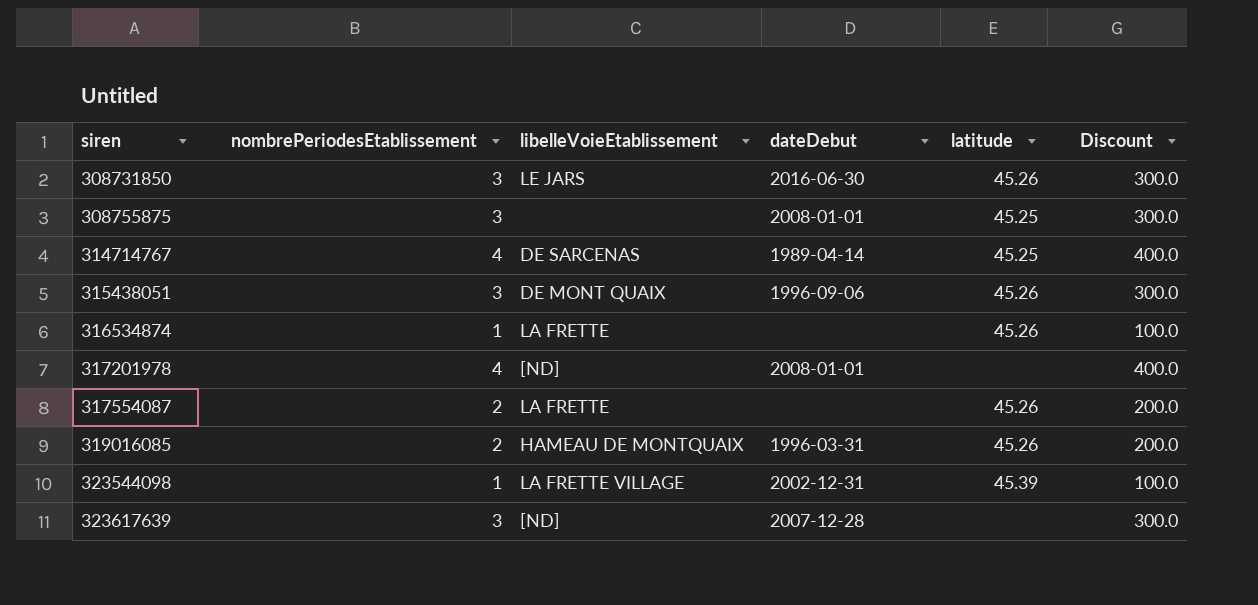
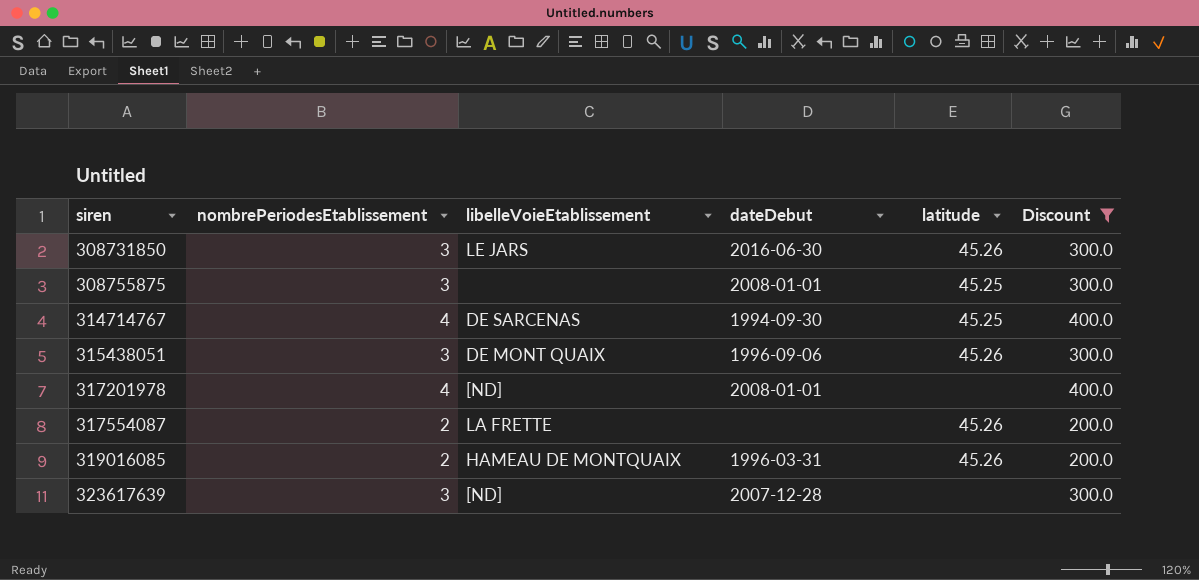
filter: none -> Discount != 100.0
314714767 | dateDebut: 1989-04-14 -> 1994-09-30

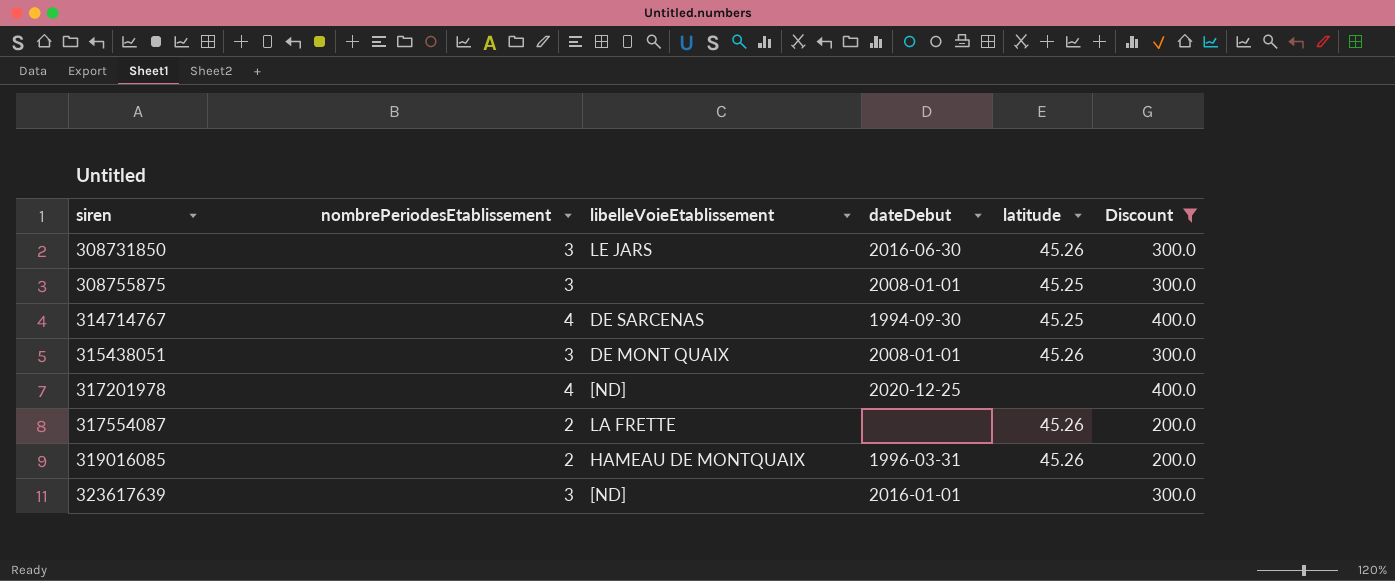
315438051 | dateDebut: 1996-09-06 -> 2008-01-01
317201978 | dateDebut: 2008-01-01 -> 2020-12-25
323617639 | dateDebut: 2007-12-28 -> 2016-01-01

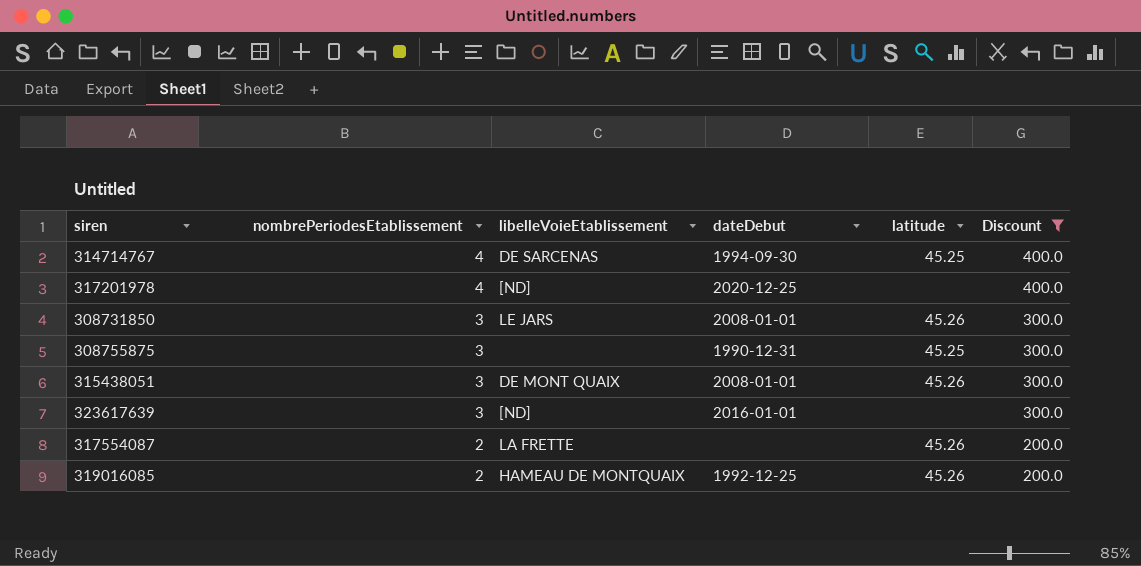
row order: siren ascending -> nombrePeriodesEtablissement descending
308731850 | dateDebut: 2016-06-30 -> 2008-01-01
308755875 | dateDebut: 2008-01-01 -> 1990-12-31
319016085 | dateDebut: 1996-03-31 -> 1992-12-25

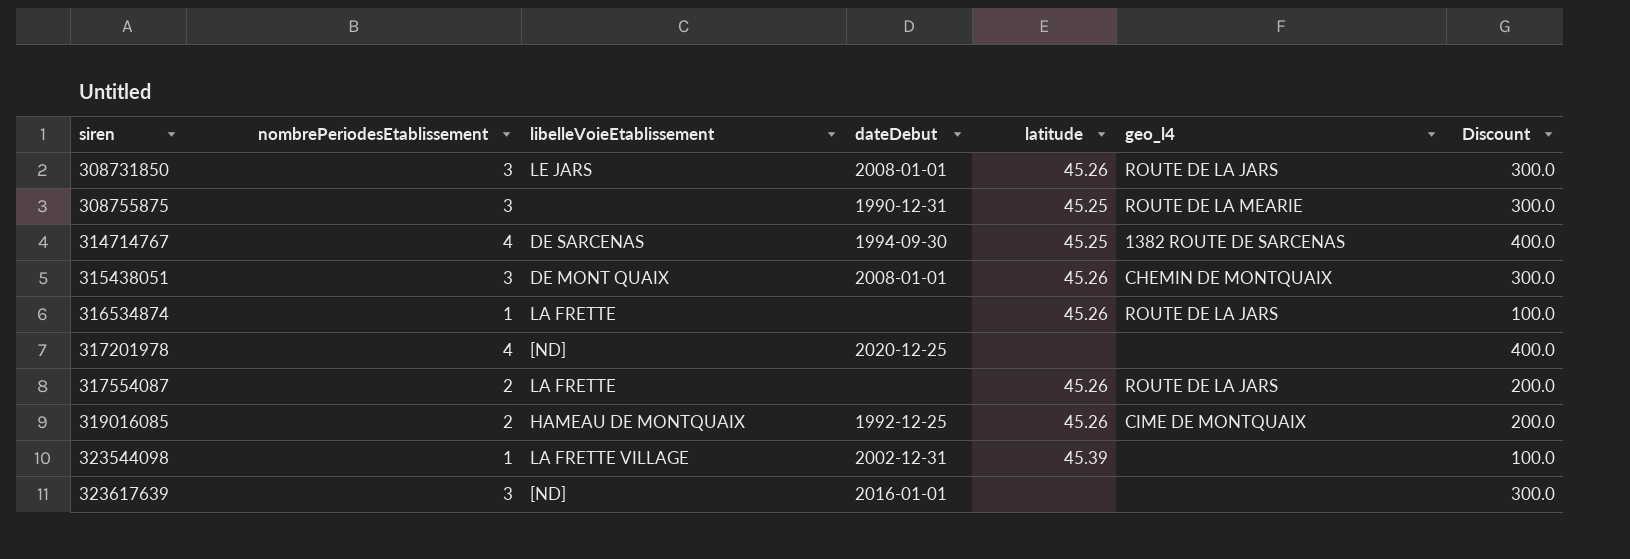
filter: Discount != 100.0 -> none
row order: nombrePeriodesEtablissement descending -> siren ascending
column geo_l4 | position: none -> 6

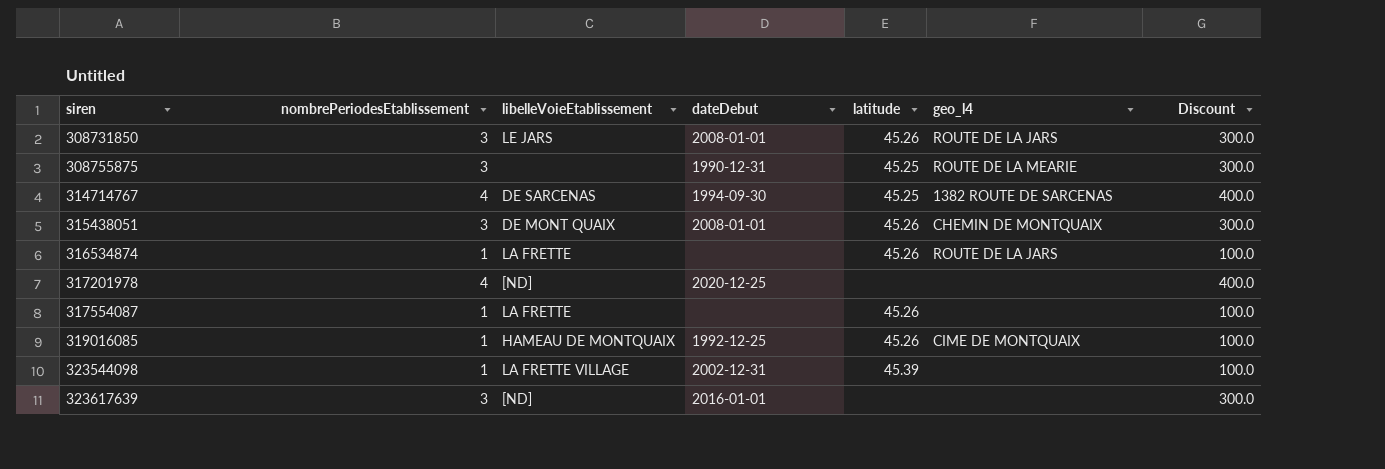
317554087 | nombrePeriodesEtablissement: 2 -> 1
317554087 | geo_l4: ROUTE DE LA JARS -> none
317554087 | Discount: 200.0 -> 100.0
319016085 | nombrePeriodesEtablissement: 2 -> 1
319016085 | Discount: 200.0 -> 100.0

